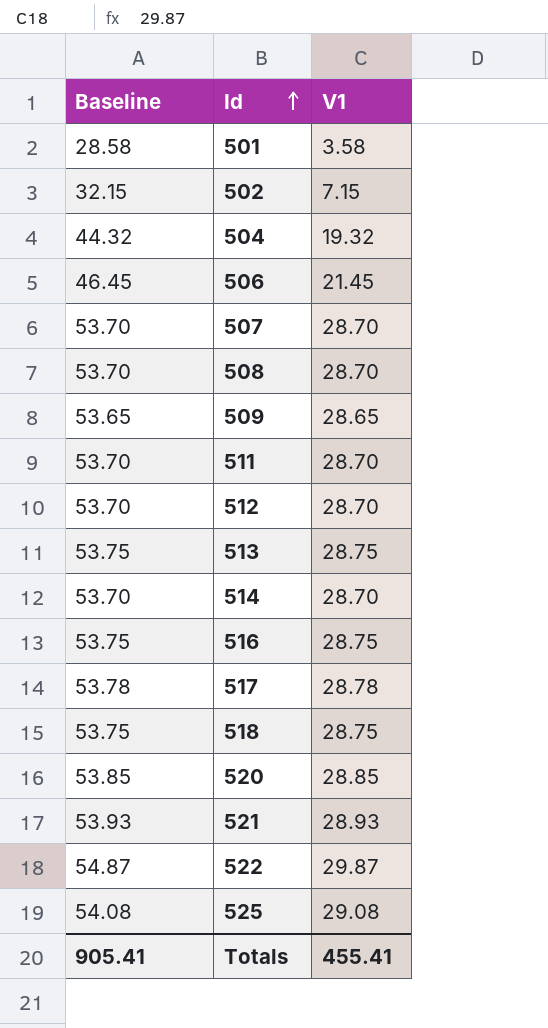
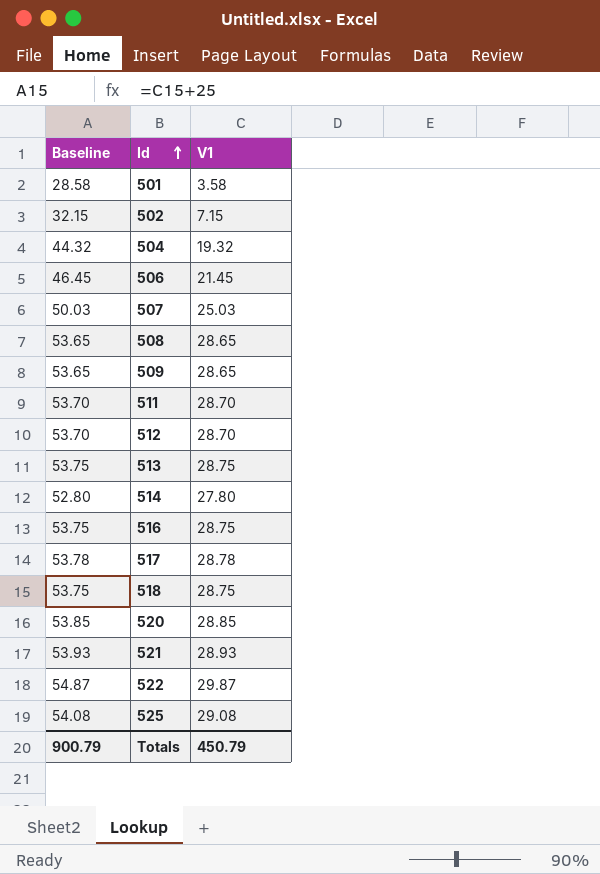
507 | Baseline: 53.70 -> 50.03
507 | V1: 28.70 -> 25.03
508 | Baseline: 53.70 -> 53.65
508 | V1: 28.70 -> 28.65
514 | Baseline: 53.70 -> 52.80
514 | V1: 28.70 -> 27.80
Totals | Baseline: 905.41 -> 900.79
Totals | V1: 455.41 -> 450.79

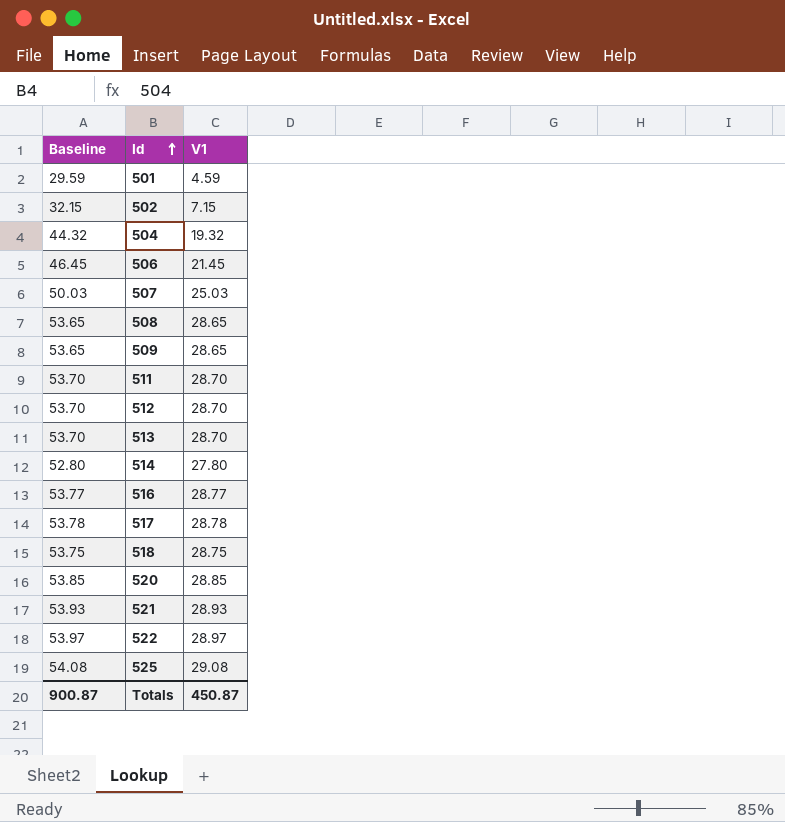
501 | Baseline: 28.58 -> 29.59
501 | V1: 3.58 -> 4.59
513 | Baseline: 53.75 -> 53.70
513 | V1: 28.75 -> 28.70
516 | Baseline: 53.75 -> 53.77
516 | V1: 28.75 -> 28.77
522 | Baseline: 54.87 -> 53.97
522 | V1: 29.87 -> 28.97
Totals | Baseline: 900.79 -> 900.87
Totals | V1: 450.79 -> 450.87

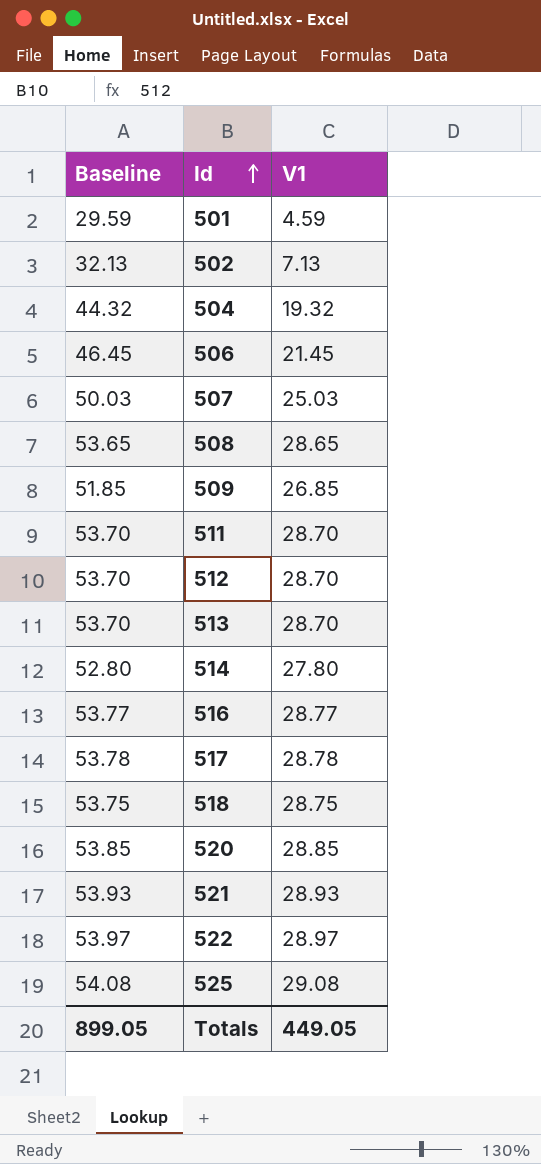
502 | Baseline: 32.15 -> 32.13
502 | V1: 7.15 -> 7.13
509 | Baseline: 53.65 -> 51.85
509 | V1: 28.65 -> 26.85
Totals | Baseline: 900.87 -> 899.05
Totals | V1: 450.87 -> 449.05

